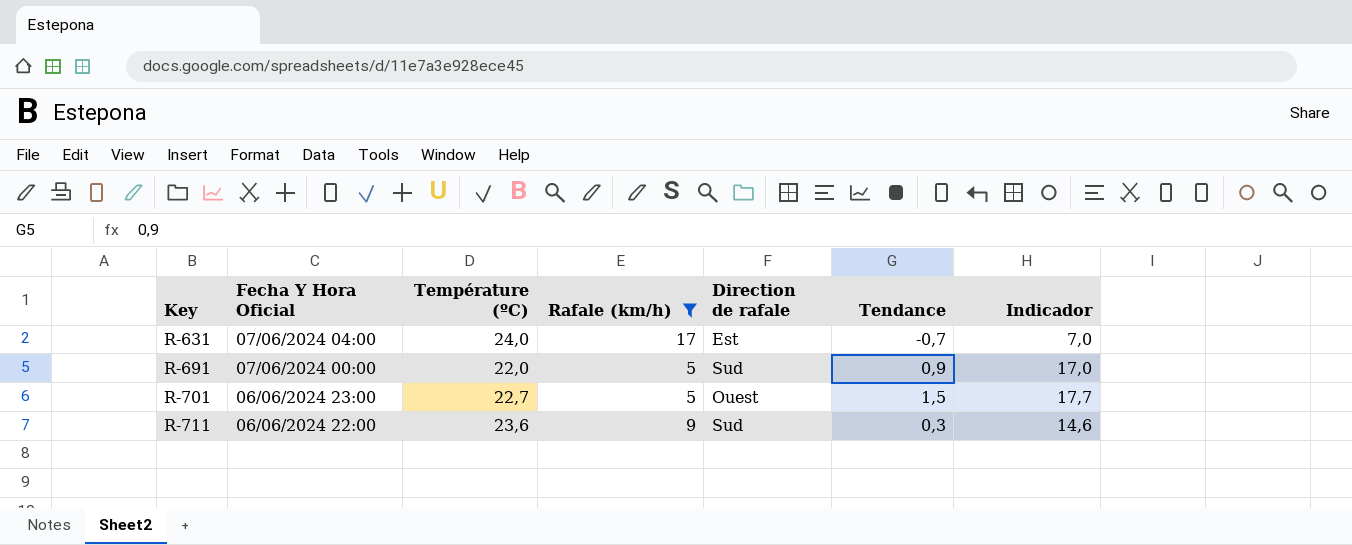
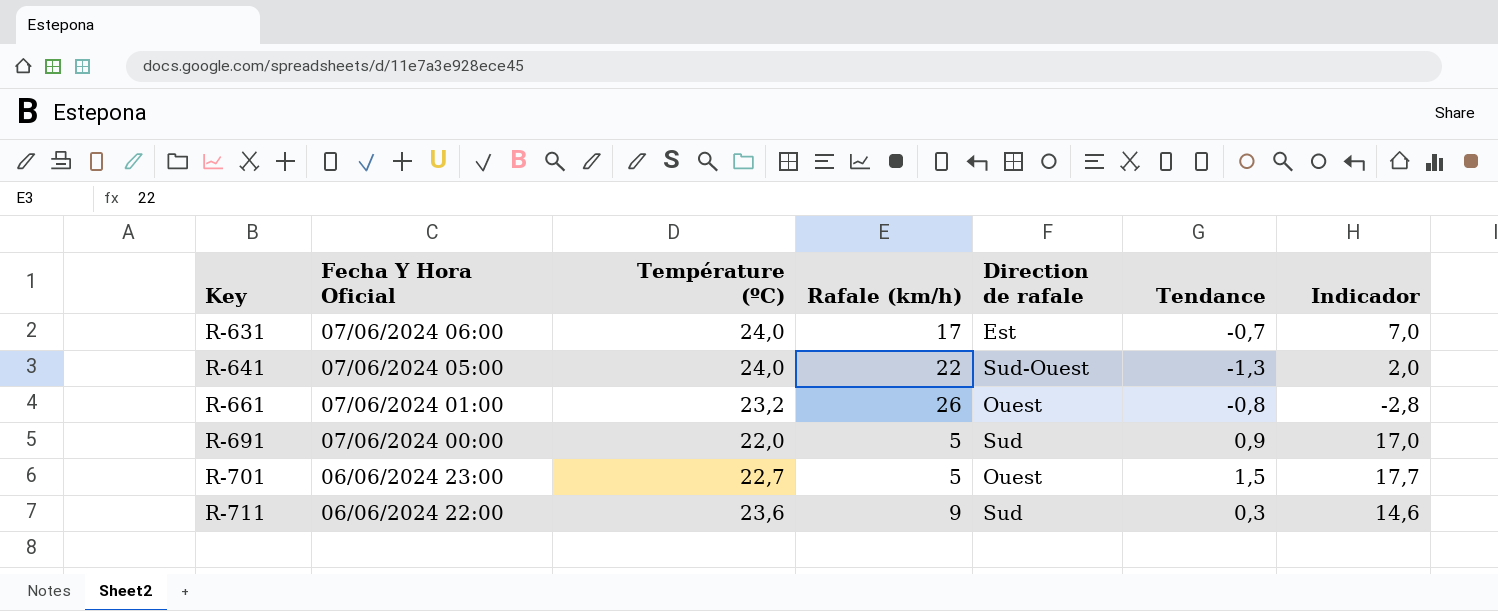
filter: Rafale (km/h) <= 17 -> none
R-631 | Fecha Y Hora Oficial: 07/06/2024 04:00 -> 07/06/2024 06:00

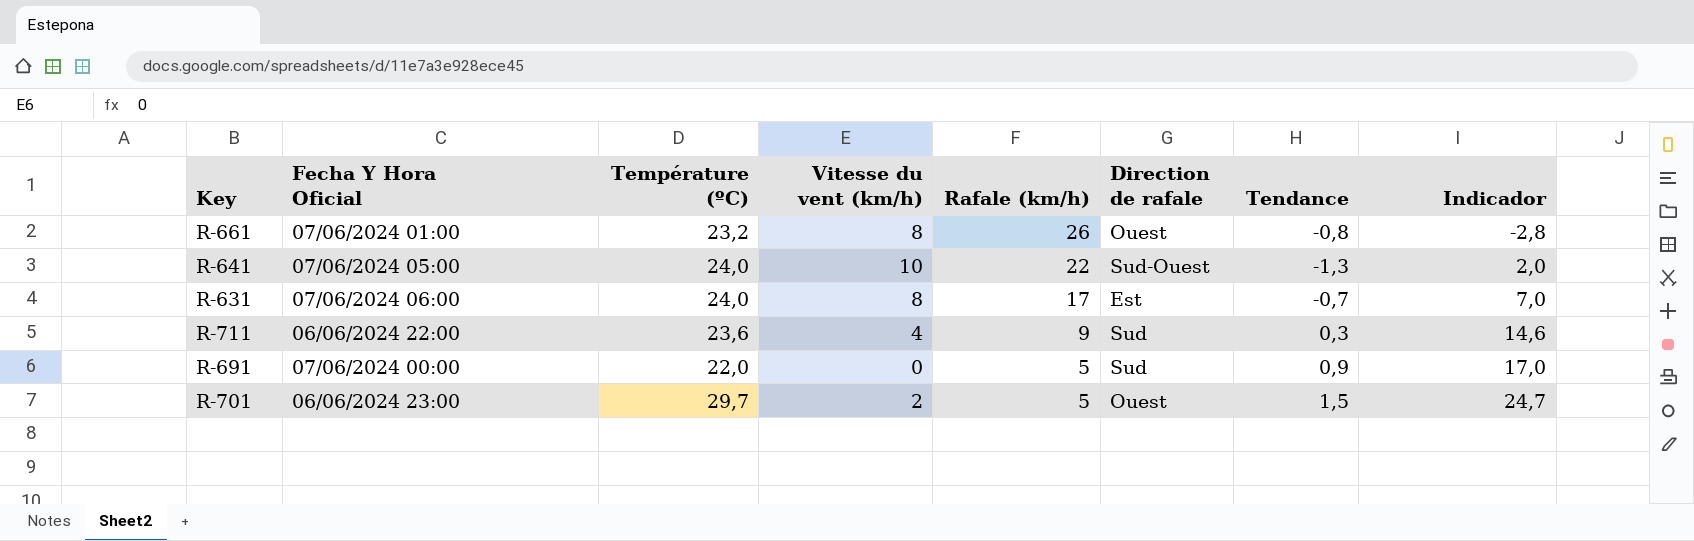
row order: Key ascending -> Rafale (km/h) descending
column Vitesse du vent (km/h) | position: none -> 4
R-701 | Température (ºC): 22,7 -> 29,7
R-701 | Indicador: 17,7 -> 24,7

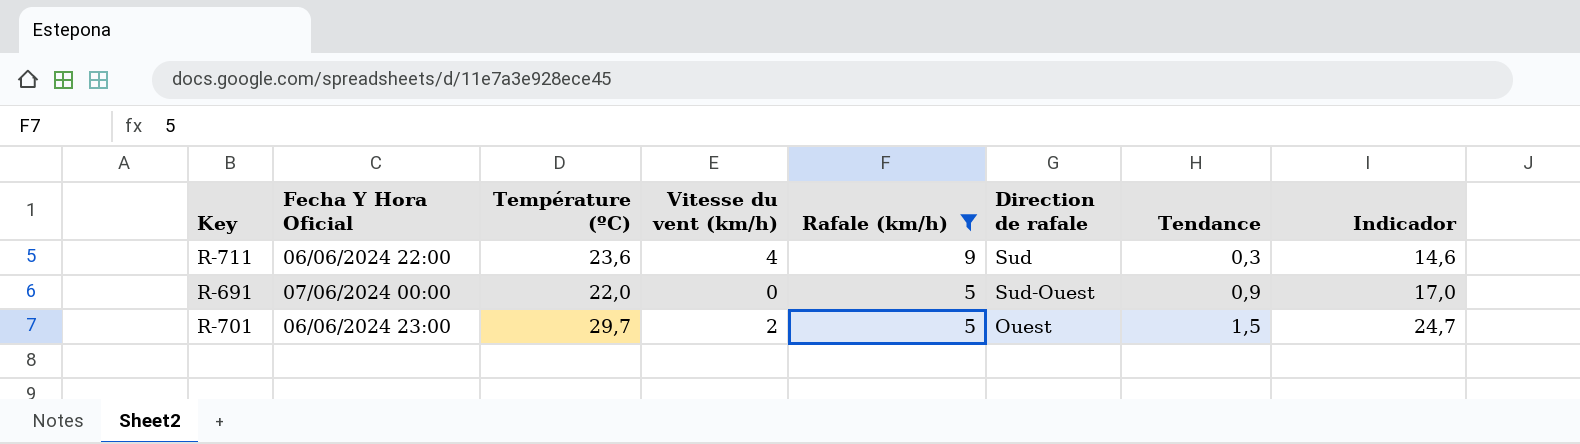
filter: none -> Rafale (km/h) <= 9
R-691 | Direction de rafale: Sud -> Sud-Ouest

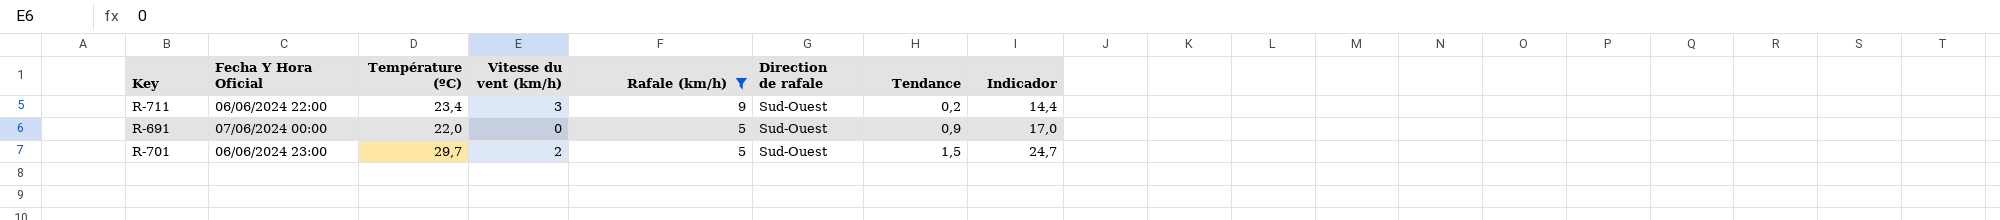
R-711 | Température (ºC): 23,6 -> 23,4
R-711 | Vitesse du vent (km/h): 4 -> 3
R-711 | Direction de rafale: Sud -> Sud-Ouest
R-711 | Tendance: 0,3 -> 0,2
R-711 | Indicador: 14,6 -> 14,4
R-701 | Direction de rafale: Ouest -> Sud-Ouest

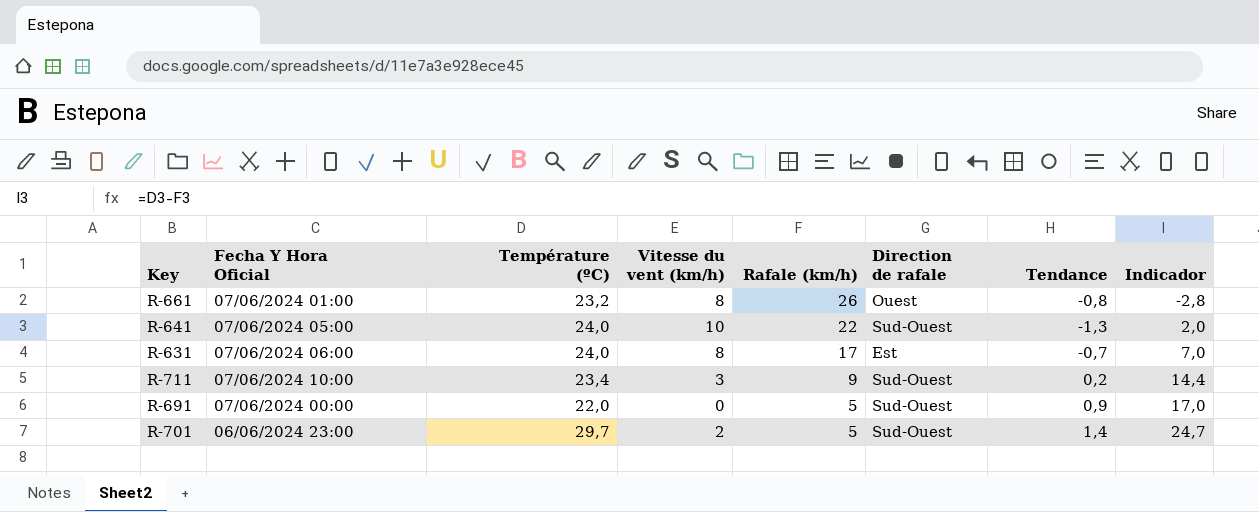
filter: Rafale (km/h) <= 9 -> none
R-711 | Fecha Y Hora Oficial: 06/06/2024 22:00 -> 07/06/2024 10:00
R-701 | Tendance: 1,5 -> 1,4

